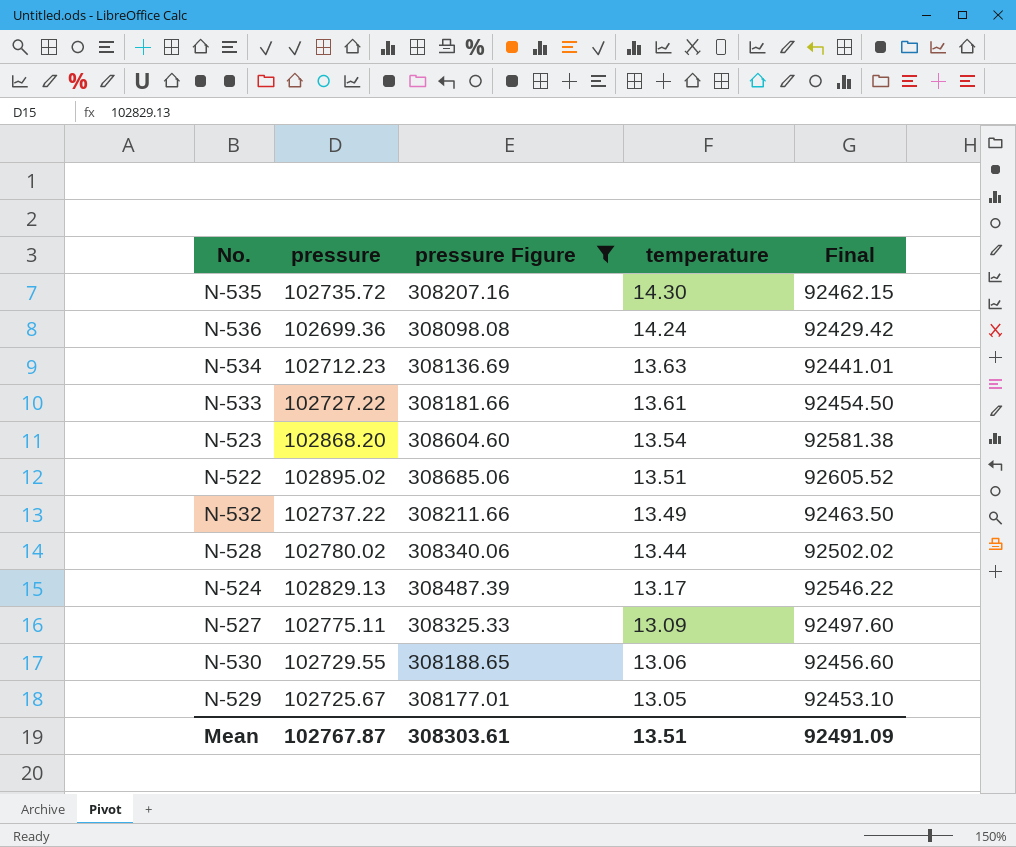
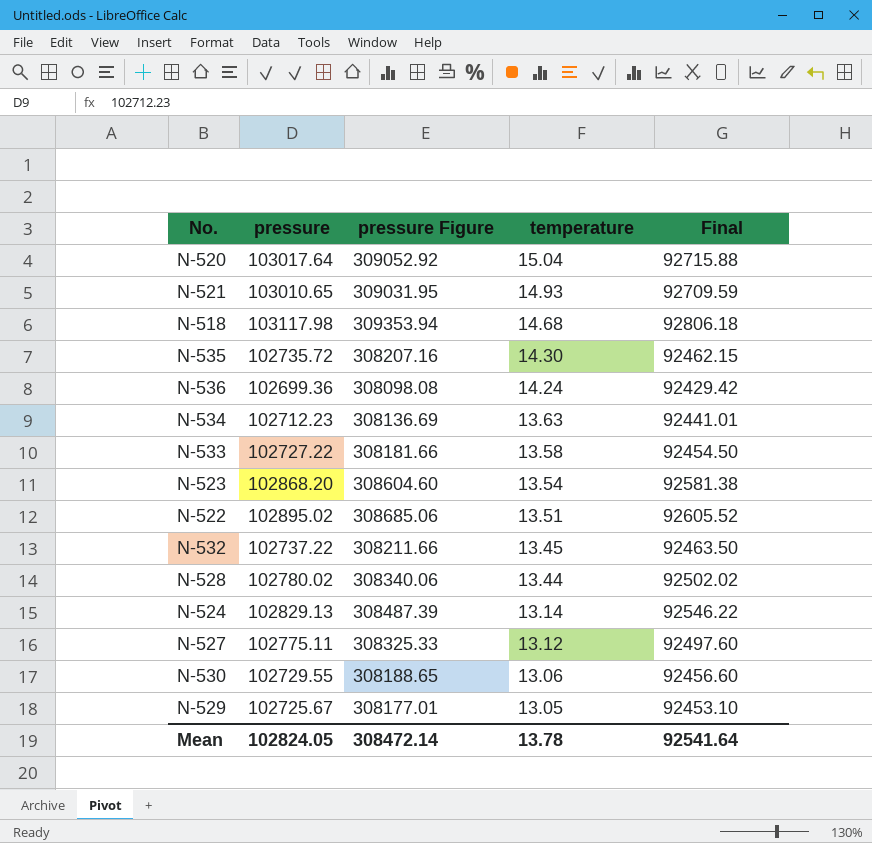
filter: pressure Figure <= 308685.06 -> none
N-533 | temperature: 13.61 -> 13.58
N-532 | temperature: 13.49 -> 13.45
N-524 | temperature: 13.17 -> 13.14
N-527 | temperature: 13.09 -> 13.12
Mean | pressure: 102767.87 -> 102824.05
Mean | pressure Figure: 308303.61 -> 308472.14
Mean | temperature: 13.51 -> 13.78
Mean | Final: 92491.09 -> 92541.64

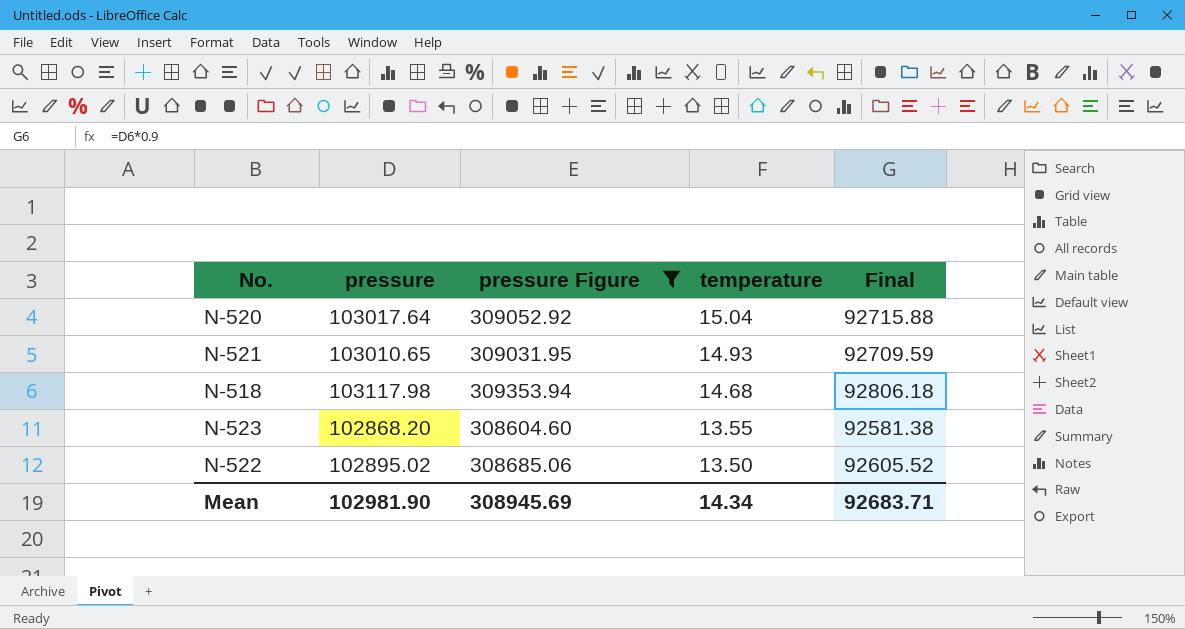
filter: none -> pressure Figure >= 308604.60
N-523 | temperature: 13.54 -> 13.55
N-522 | temperature: 13.51 -> 13.50
Mean | pressure: 102824.05 -> 102981.90
Mean | pressure Figure: 308472.14 -> 308945.69
Mean | temperature: 13.78 -> 14.34
Mean | Final: 92541.64 -> 92683.71

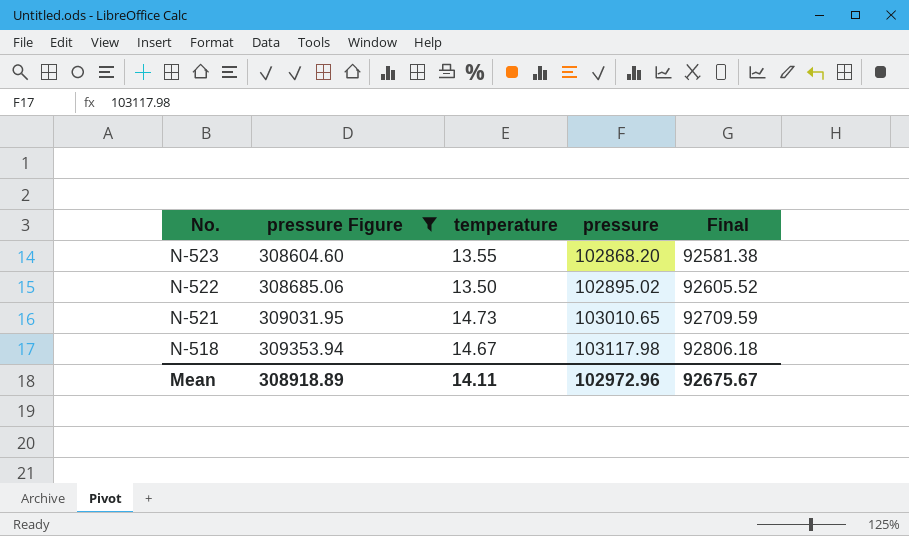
row order: temperature descending -> No. descending
column pressure | position: 2 -> 4
row N-520: 103017.64 | 309052.92 | 15.04 | 92715.88 -> none
N-521 | temperature: 14.93 -> 14.73
N-518 | temperature: 14.68 -> 14.67
Mean | pressure Figure: 308945.69 -> 308918.89
Mean | temperature: 14.34 -> 14.11
Mean | pressure: 102981.90 -> 102972.96
Mean | Final: 92683.71 -> 92675.67

